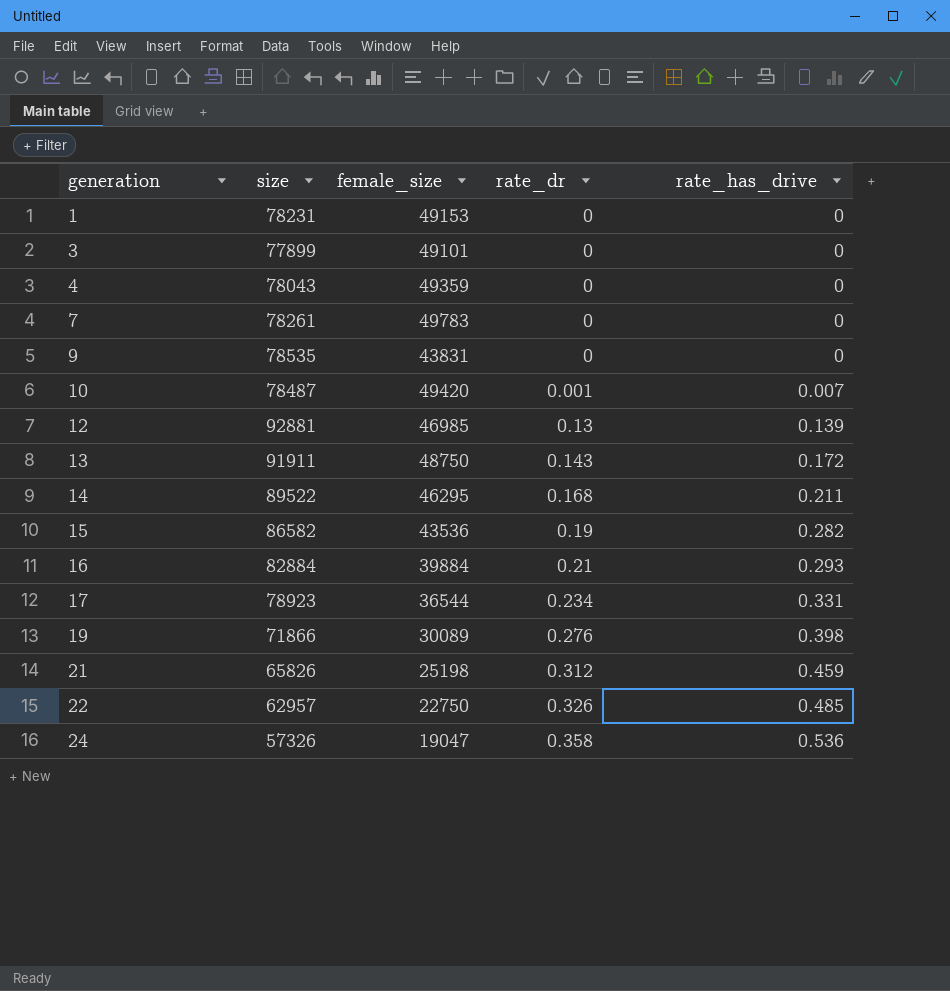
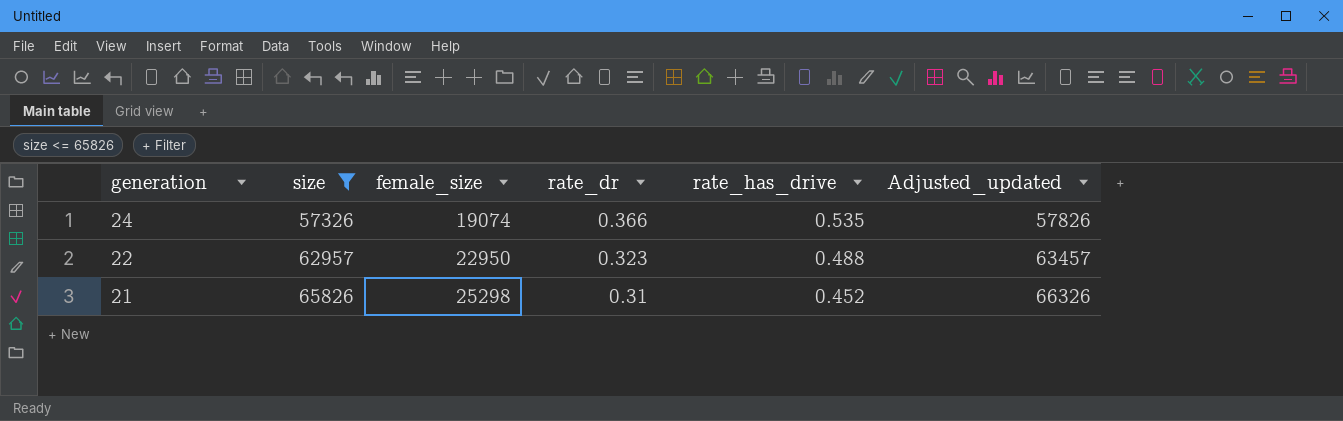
filter: none -> size <= 65826
row order: generation ascending -> generation descending
column Adjusted_updated | formula: none -> [size] + 500
24 | female_size: 19047 -> 19074
24 | rate_dr: 0.358 -> 0.366
24 | rate_has_drive: 0.536 -> 0.535
22 | female_size: 22750 -> 22950
22 | rate_dr: 0.326 -> 0.323
22 | rate_has_drive: 0.485 -> 0.488
21 | female_size: 25198 -> 25298
21 | rate_dr: 0.312 -> 0.31
21 | rate_has_drive: 0.459 -> 0.452

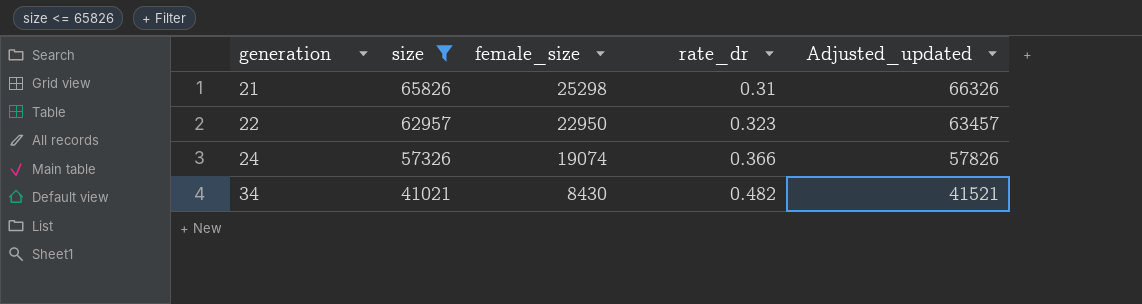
row order: generation descending -> generation ascending
column rate_has_drive | position: 5 -> none
row 34: none -> 41021 | 8430 | 0.482 | 41521

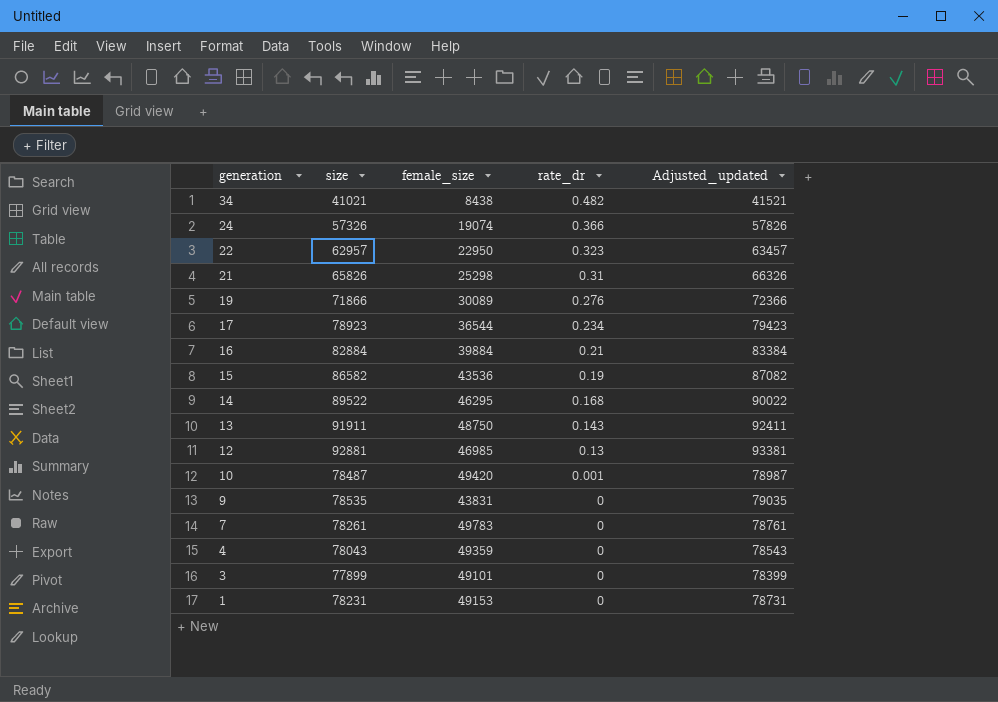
filter: size <= 65826 -> none
row order: generation ascending -> generation descending
34 | female_size: 8430 -> 8438

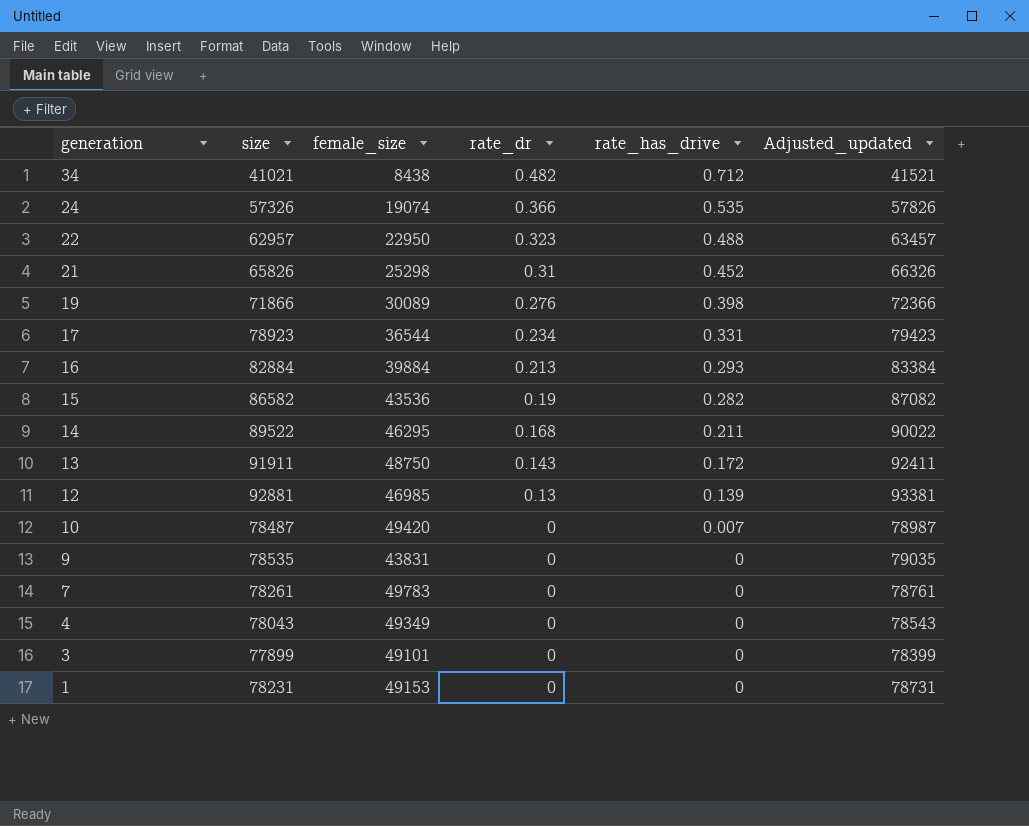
column rate_has_drive | position: none -> 5
16 | rate_dr: 0.21 -> 0.213
10 | rate_dr: 0.001 -> 0
4 | female_size: 49359 -> 49349

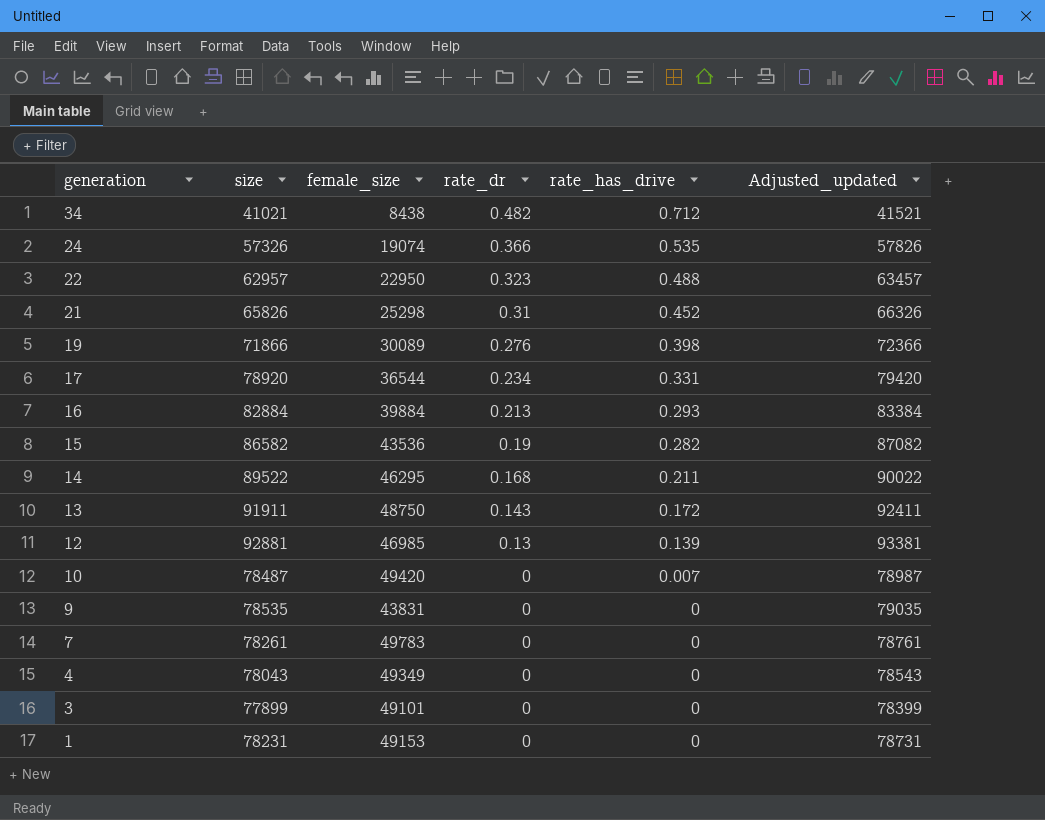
17 | size: 78923 -> 78920
17 | Adjusted_updated: 79423 -> 79420

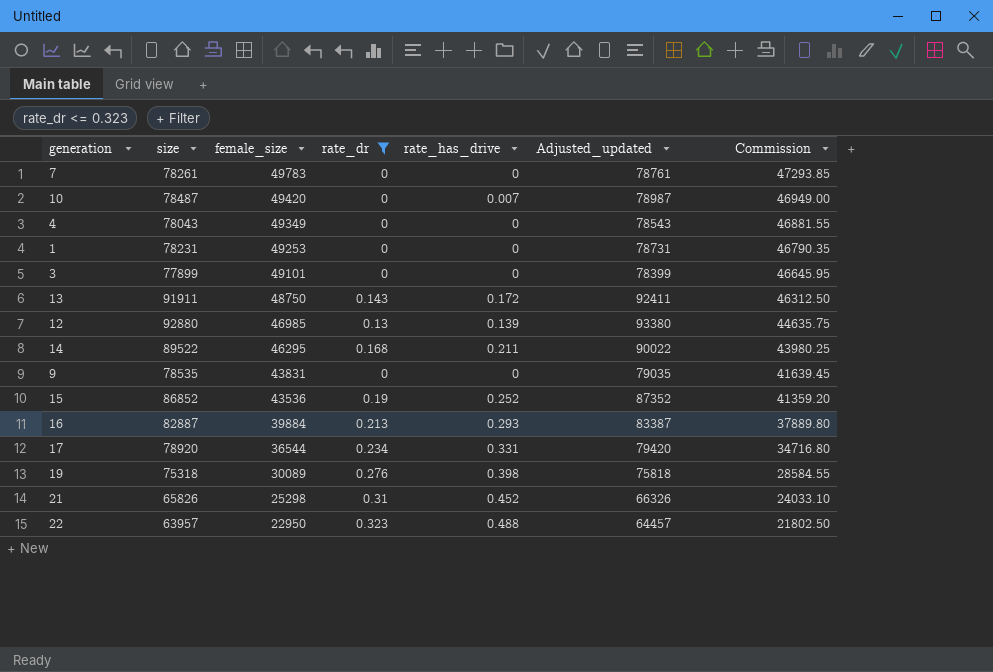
filter: none -> rate_dr <= 0.323
row order: generation descending -> female_size descending
column Commission | formula: none -> [female_size] * 0.95
1 | female_size: 49153 -> 49253
12 | size: 92881 -> 92880
12 | Adjusted_updated: 93381 -> 93380
15 | size: 86582 -> 86852
15 | rate_has_drive: 0.282 -> 0.252
15 | Adjusted_updated: 87082 -> 87352
16 | size: 82884 -> 82887
16 | Adjusted_updated: 83384 -> 83387
19 | size: 71866 -> 75318
19 | Adjusted_updated: 72366 -> 75818
22 | size: 62957 -> 63957
22 | Adjusted_updated: 63457 -> 64457

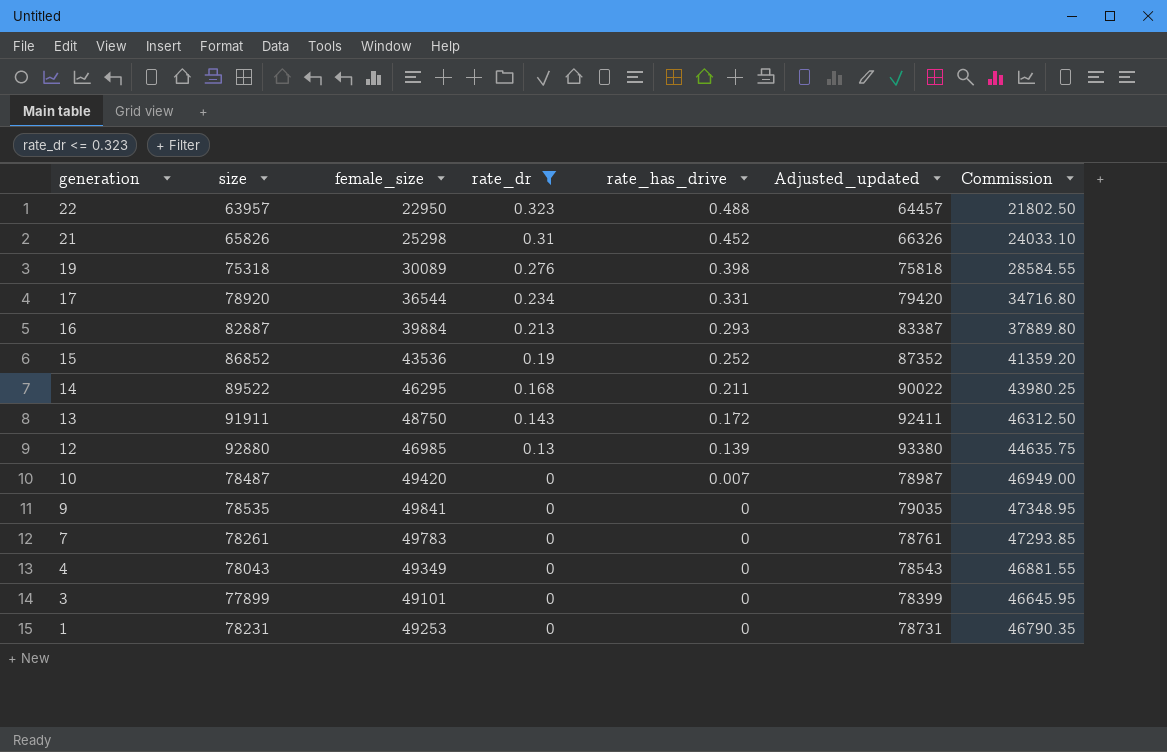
row order: female_size descending -> generation descending
9 | female_size: 43831 -> 49841
9 | Commission: 41639.45 -> 47348.95

